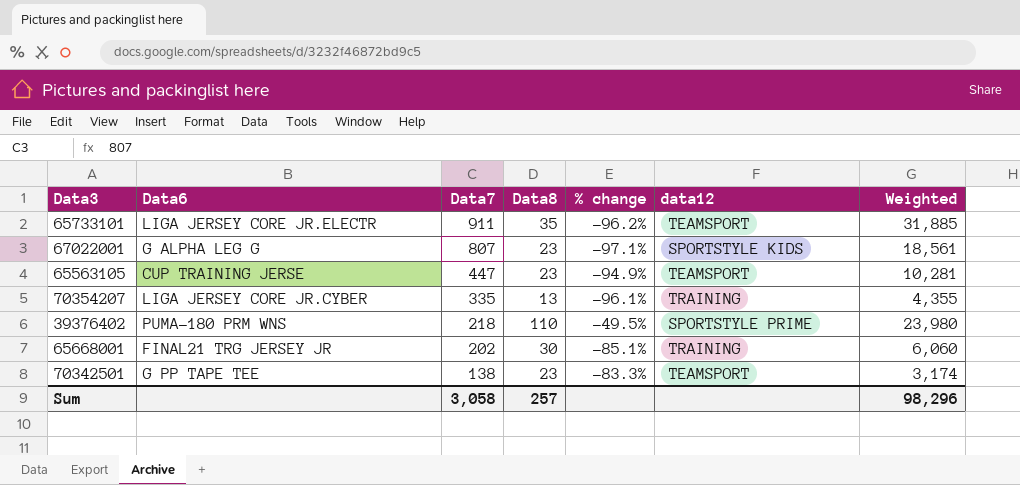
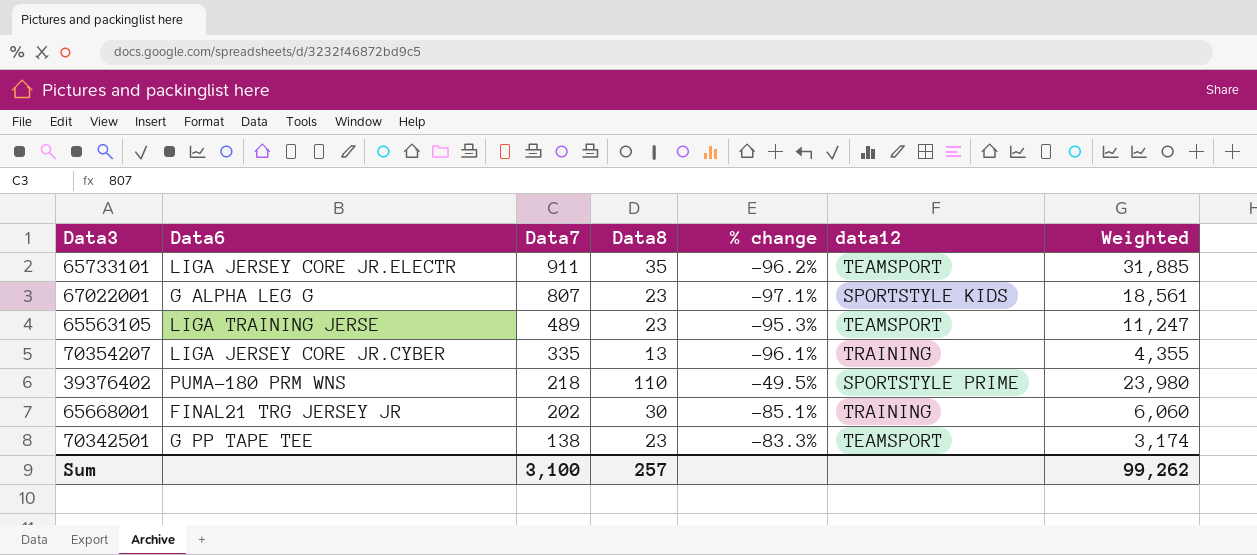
65563105 | Data6: CUP TRAINING JERSE -> LIGA TRAINING JERSE
65563105 | Data7: 447 -> 489
65563105 | % change: -94.9% -> -95.3%
65563105 | Weighted: 10,281 -> 11,247
Sum | Data7: 3,058 -> 3,100
Sum | Weighted: 98,296 -> 99,262

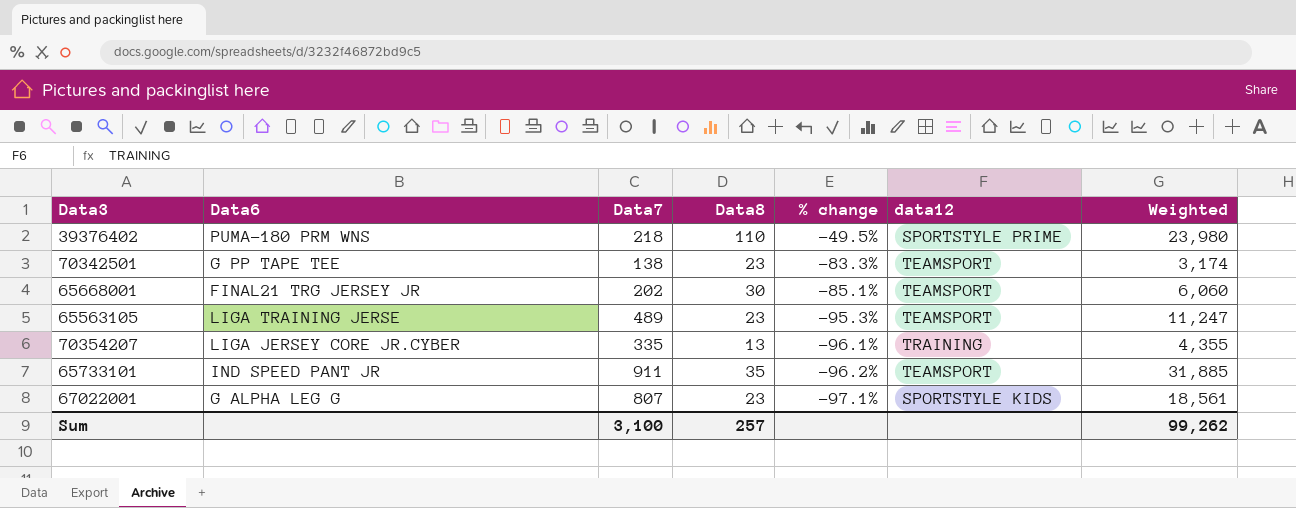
row order: Data7 descending -> % change descending
65668001 | data12: TRAINING -> TEAMSPORT
65733101 | Data6: LIGA JERSEY CORE JR.ELECTR -> IND SPEED PANT JR

